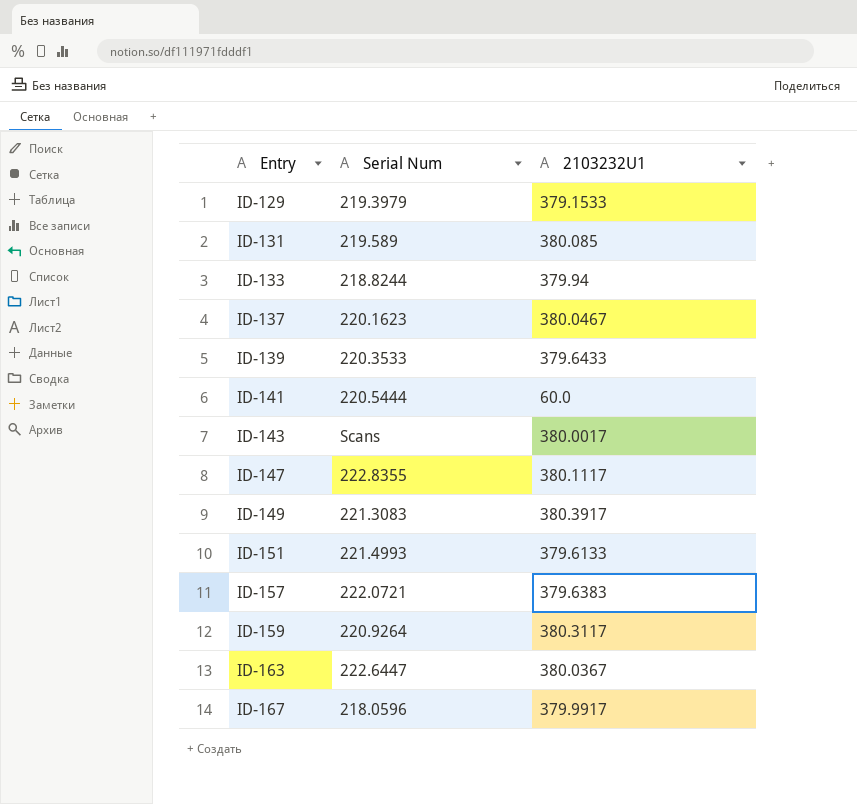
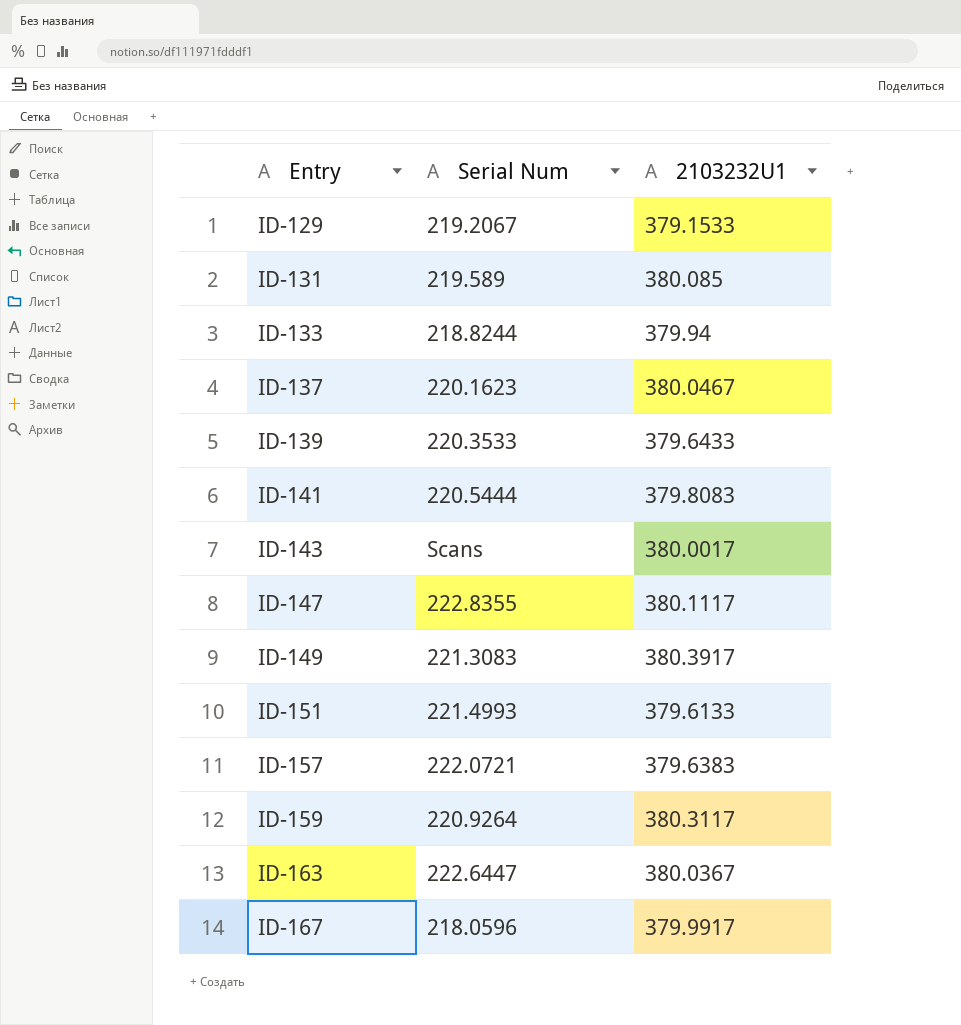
ID-129 | Serial Num: 219.3979 -> 219.2067
ID-141 | 2103232U1: 60.0 -> 379.8083

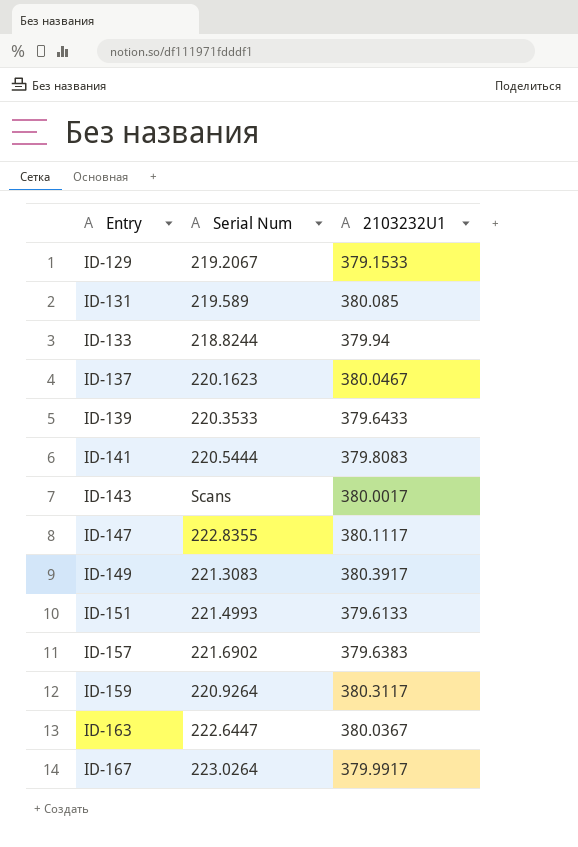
ID-157 | Serial Num: 222.0721 -> 221.6902
ID-167 | Serial Num: 218.0596 -> 223.0264

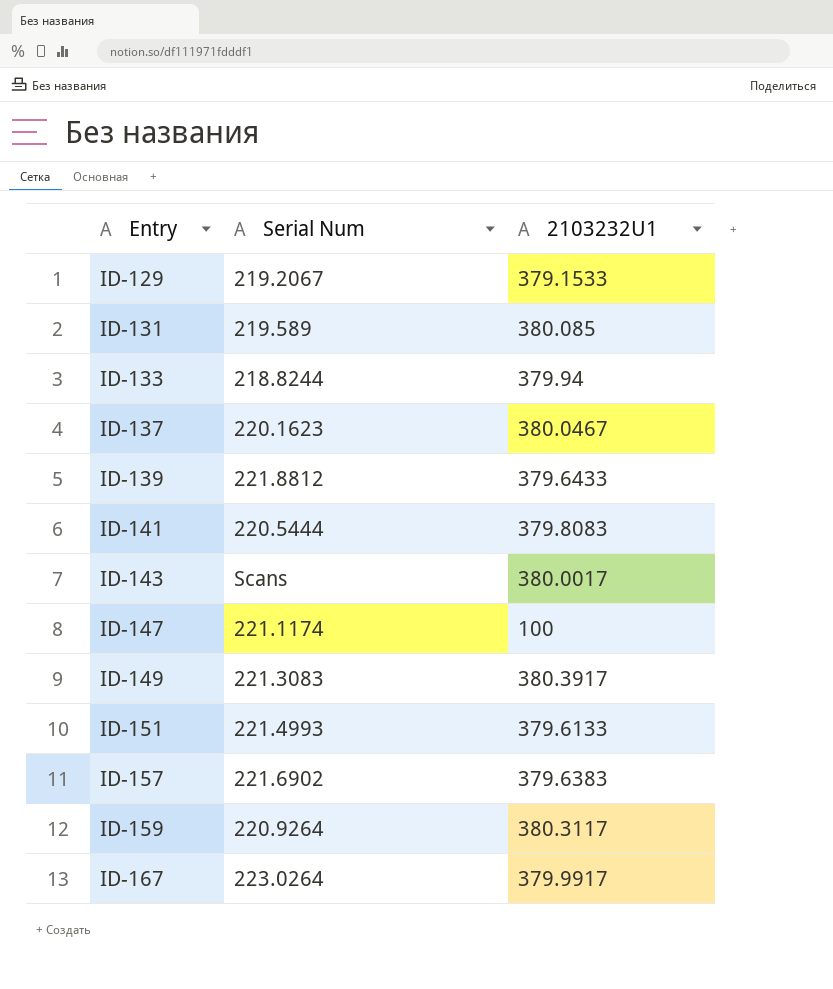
row ID-163: 222.6447 | 380.0367 -> none
ID-139 | Serial Num: 220.3533 -> 221.8812
ID-147 | Serial Num: 222.8355 -> 221.1174
ID-147 | 2103232U1: 380.1117 -> 100

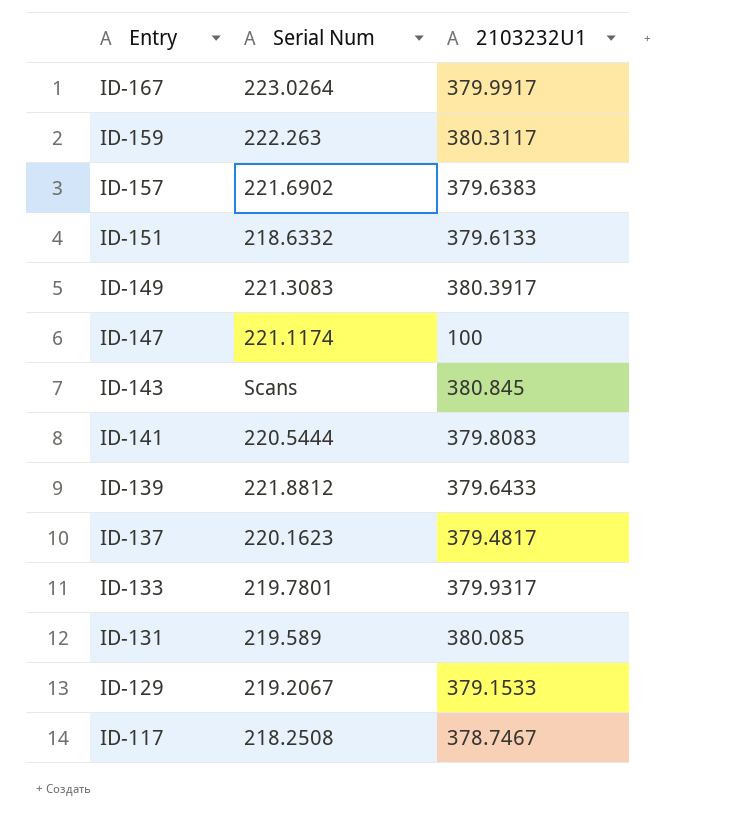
row order: Entry ascending -> Entry descending
ID-159 | Serial Num: 220.9264 -> 222.263
ID-151 | Serial Num: 221.4993 -> 218.6332
ID-143 | 2103232U1: 380.0017 -> 380.845
ID-137 | 2103232U1: 380.0467 -> 379.4817
ID-133 | Serial Num: 218.8244 -> 219.7801
ID-133 | 2103232U1: 379.94 -> 379.9317
row ID-117: none -> 218.2508 | 378.7467

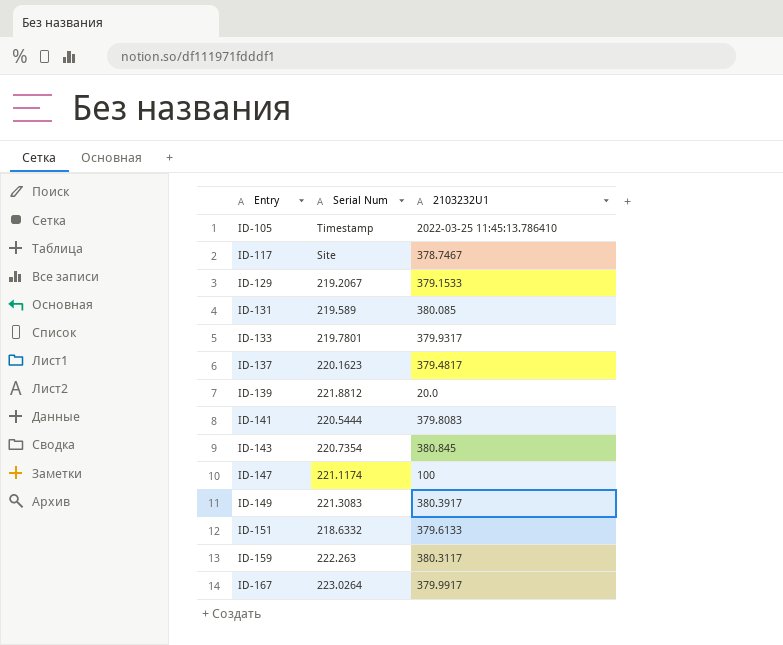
row order: Entry descending -> Entry ascending
row ID-157: 221.6902 | 379.6383 -> none
row ID-105: none -> Timestamp | 2022-03-25 11:45:13.786410
ID-117 | Serial Num: 218.2508 -> Site
ID-139 | 2103232U1: 379.6433 -> 20.0
ID-143 | Serial Num: Scans -> 220.7354

